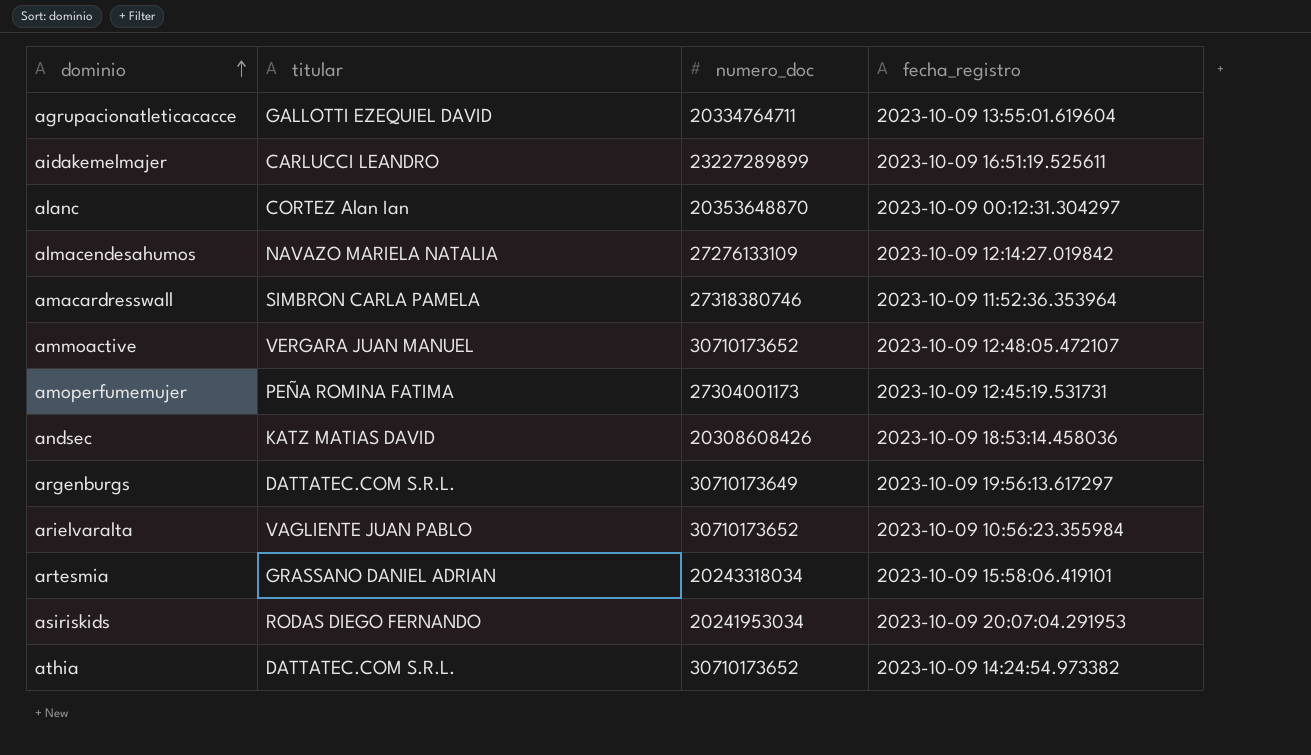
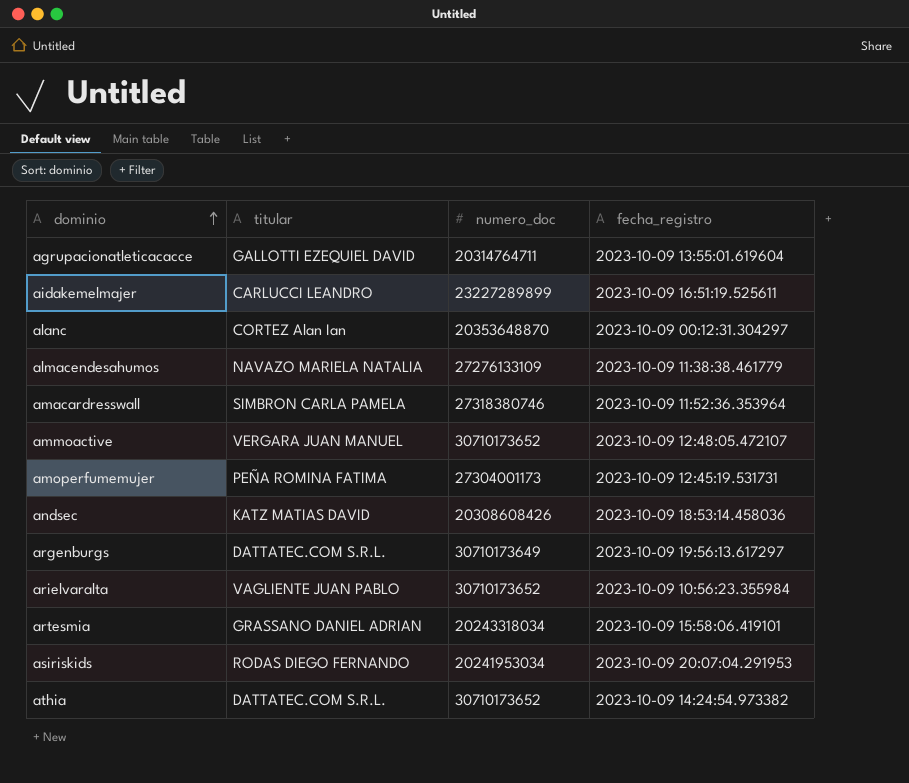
agrupacionatleticacacce | numero_doc: 20334764711 -> 20314764711
almacendesahumos | fecha_registro: 2023-10-09 12:14:27.019842 -> 2023-10-09 11:38:38.461779

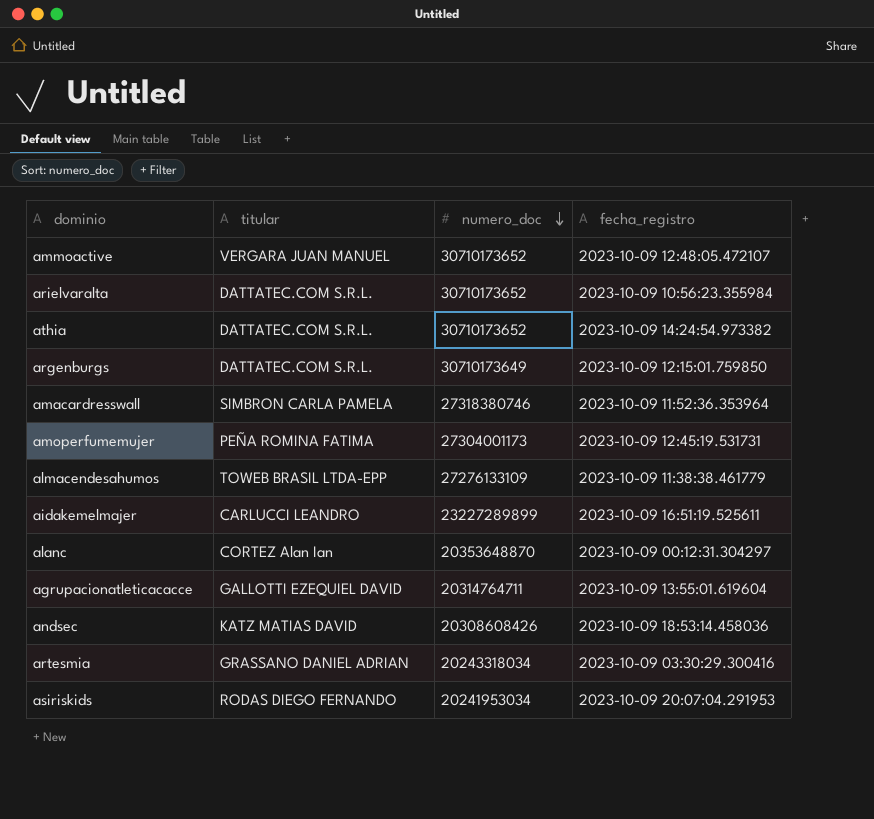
row order: dominio ascending -> numero_doc descending
arielvaralta | titular: VAGLIENTE JUAN PABLO -> DATTATEC.COM S.R.L.
argenburgs | fecha_registro: 2023-10-09 19:56:13.617297 -> 2023-10-09 12:15:01.759850
almacendesahumos | titular: NAVAZO MARIELA NATALIA -> TOWEB BRASIL LTDA-EPP
artesmia | fecha_registro: 2023-10-09 15:58:06.419101 -> 2023-10-09 03:30:29.300416

